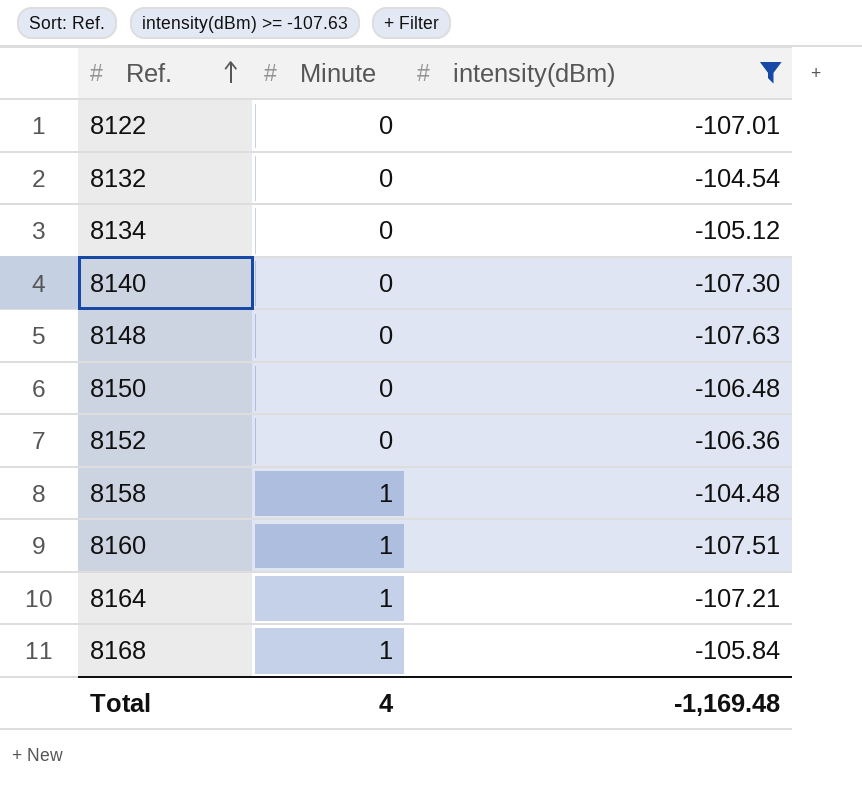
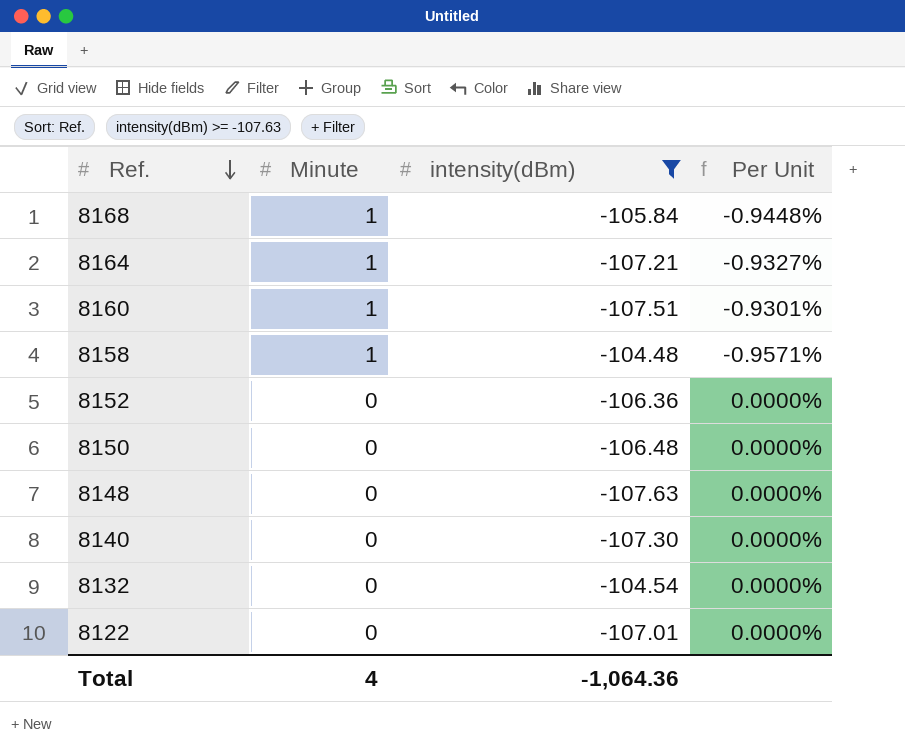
row order: Ref. ascending -> Ref. descending
column Per Unit | formula: none -> [Minute] / [intensity(dBm)]
row 8134: 0 | -105.12 -> none
Total | intensity(dBm): -1,169.48 -> -1,064.36

